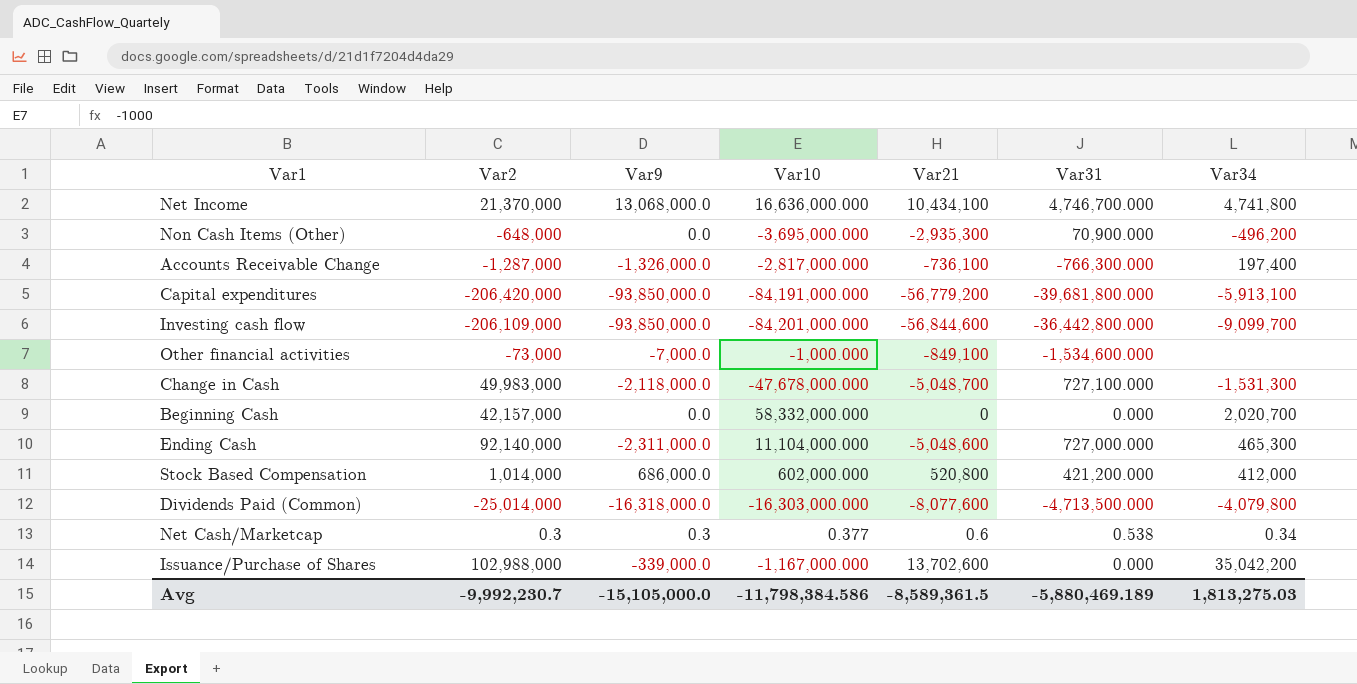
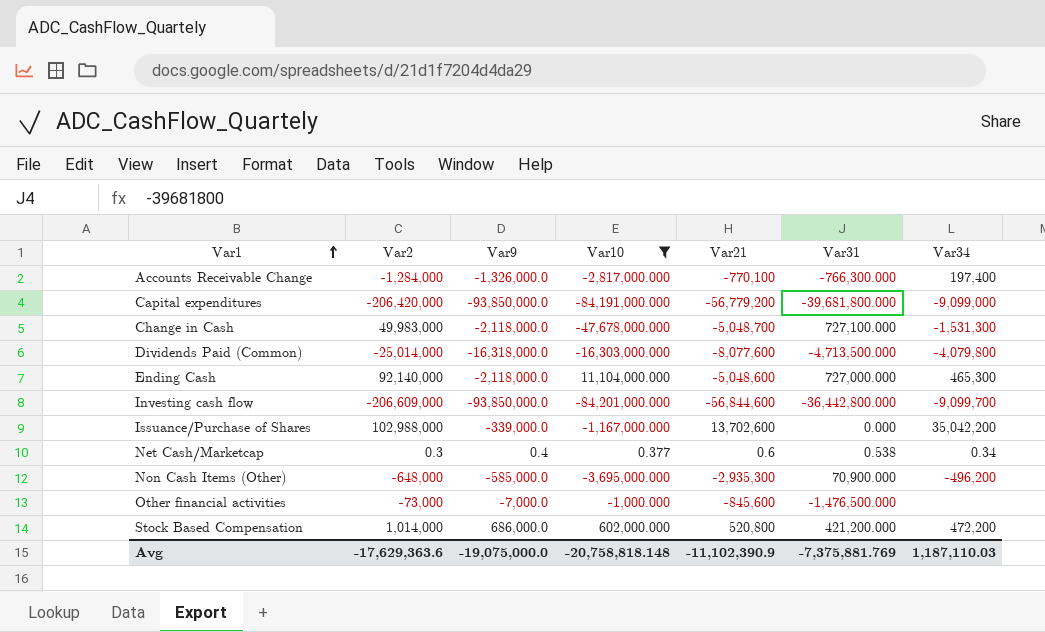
filter: none -> Var10 <= 11,104,000.000
row order: none -> Var1 ascending
Accounts Receivable Change | Var2: -1,287,000 -> -1,284,000
Accounts Receivable Change | Var21: -736,100 -> -770,100
Capital expenditures | Var34: -5,913,100 -> -9,099,000
Ending Cash | Var9: -2,311,000.0 -> -2,118,000.0
Investing cash flow | Var2: -206,109,000 -> -206,609,000
Net Cash/Marketcap | Var9: 0.3 -> 0.4
Non Cash Items (Other) | Var9: 0.0 -> -585,000.0
Other financial activities | Var21: -849,100 -> -845,600
Other financial activities | Var31: -1,534,600.000 -> -1,476,500.000
Stock Based Compensation | Var34: 412,000 -> 472,200
Avg | Var2: -9,992,230.7 -> -17,629,363.6
Avg | Var9: -15,105,000.0 -> -19,075,000.0
Avg | Var10: -11,798,384.586 -> -20,758,818.148
Avg | Var21: -8,589,361.5 -> -11,102,390.9
Avg | Var31: -5,880,469.189 -> -7,375,881.769
Avg | Var34: 1,813,275.03 -> 1,187,110.03

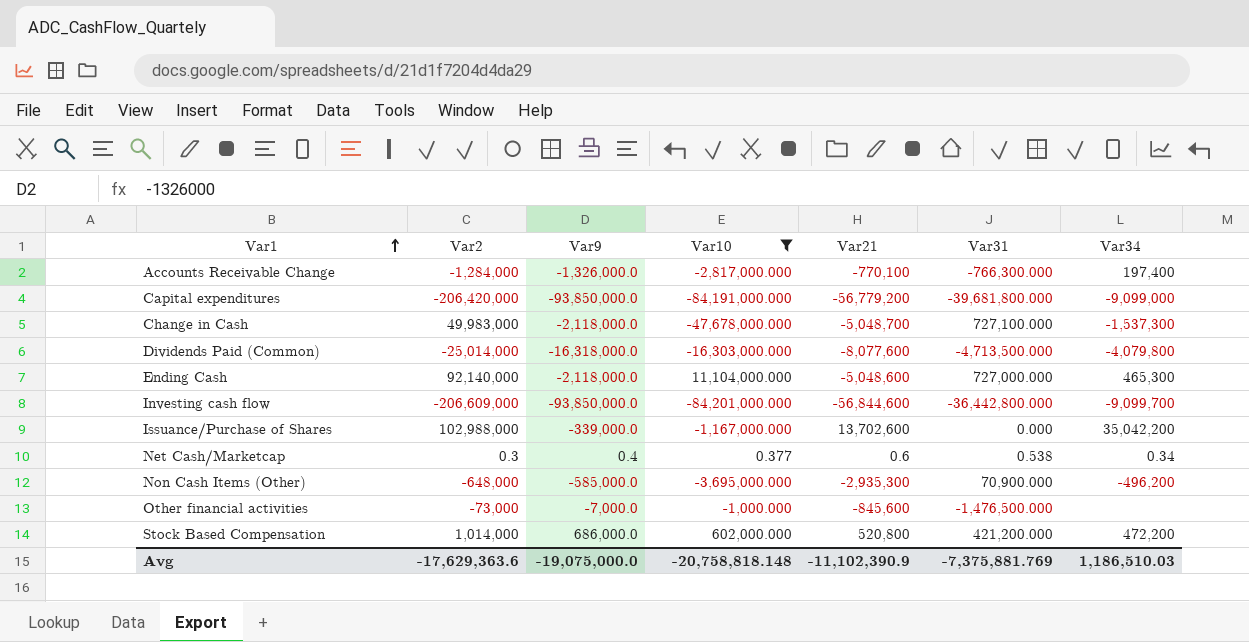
Change in Cash | Var34: -1,531,300 -> -1,537,300
Avg | Var34: 1,187,110.03 -> 1,186,510.03

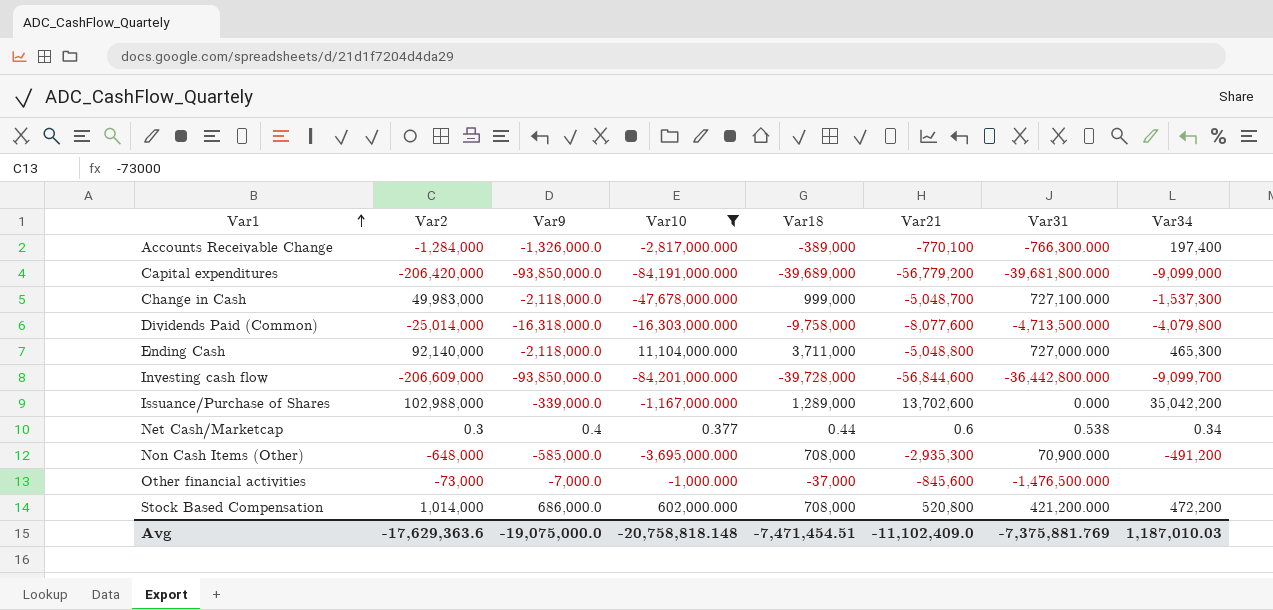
column Var18 | position: none -> 5
Ending Cash | Var21: -5,048,600 -> -5,048,800
Non Cash Items (Other) | Var34: -496,200 -> -491,200
Avg | Var21: -11,102,390.9 -> -11,102,409.0
Avg | Var34: 1,186,510.03 -> 1,187,010.03

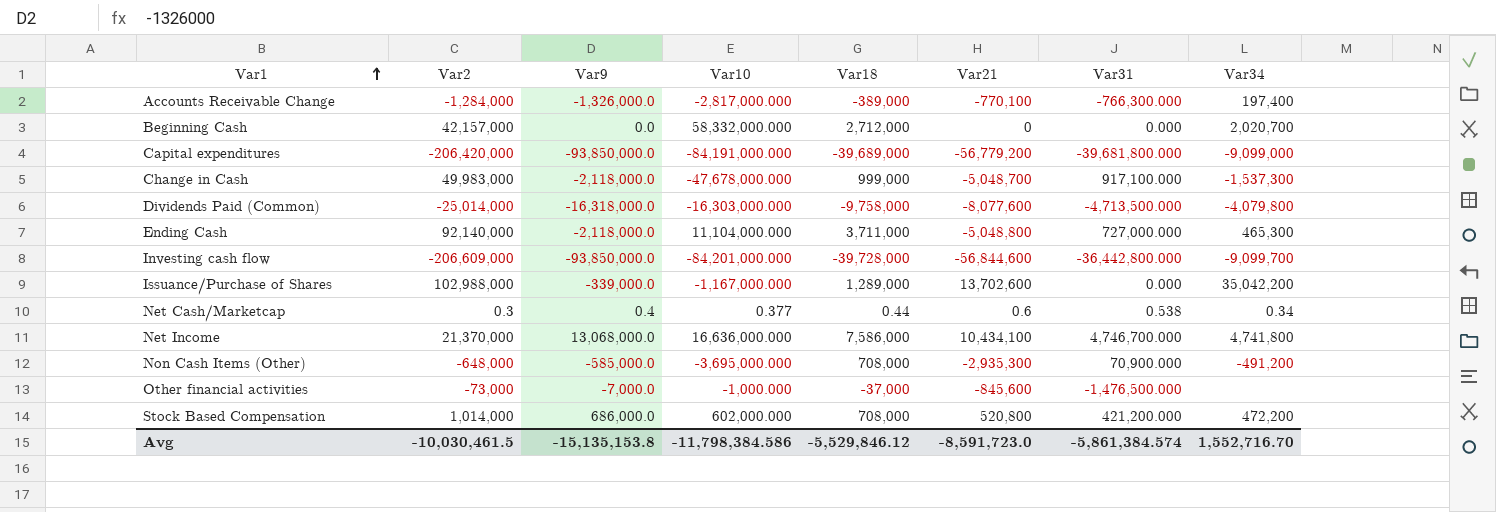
filter: Var10 <= 11,104,000.000 -> none
Change in Cash | Var31: 727,100.000 -> 917,100.000
Avg | Var2: -17,629,363.6 -> -10,030,461.5
Avg | Var9: -19,075,000.0 -> -15,135,153.8
Avg | Var10: -20,758,818.148 -> -11,798,384.586
Avg | Var18: -7,471,454.51 -> -5,529,846.12
Avg | Var21: -11,102,409.0 -> -8,591,723.0
Avg | Var31: -7,375,881.769 -> -5,861,384.574
Avg | Var34: 1,187,010.03 -> 1,552,716.70

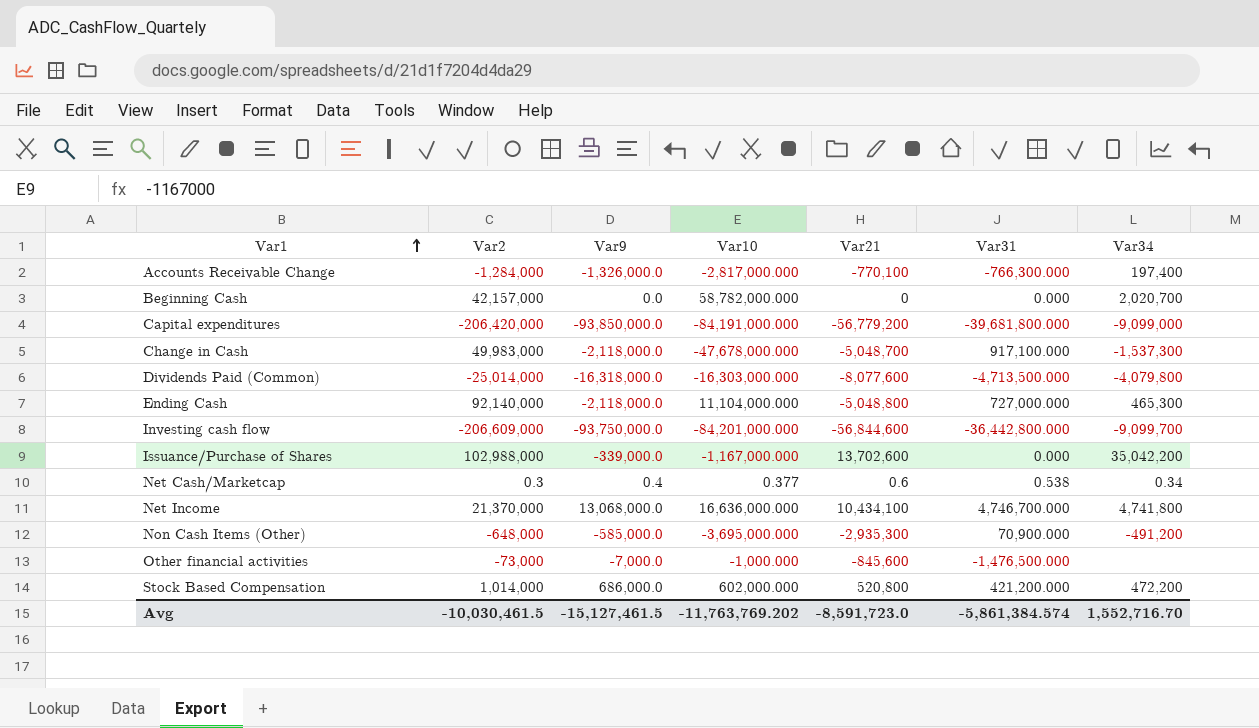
column Var18 | position: 5 -> none
Beginning Cash | Var10: 58,332,000.000 -> 58,782,000.000
Investing cash flow | Var9: -93,850,000.0 -> -93,750,000.0
Avg | Var9: -15,135,153.8 -> -15,127,461.5
Avg | Var10: -11,798,384.586 -> -11,763,769.202

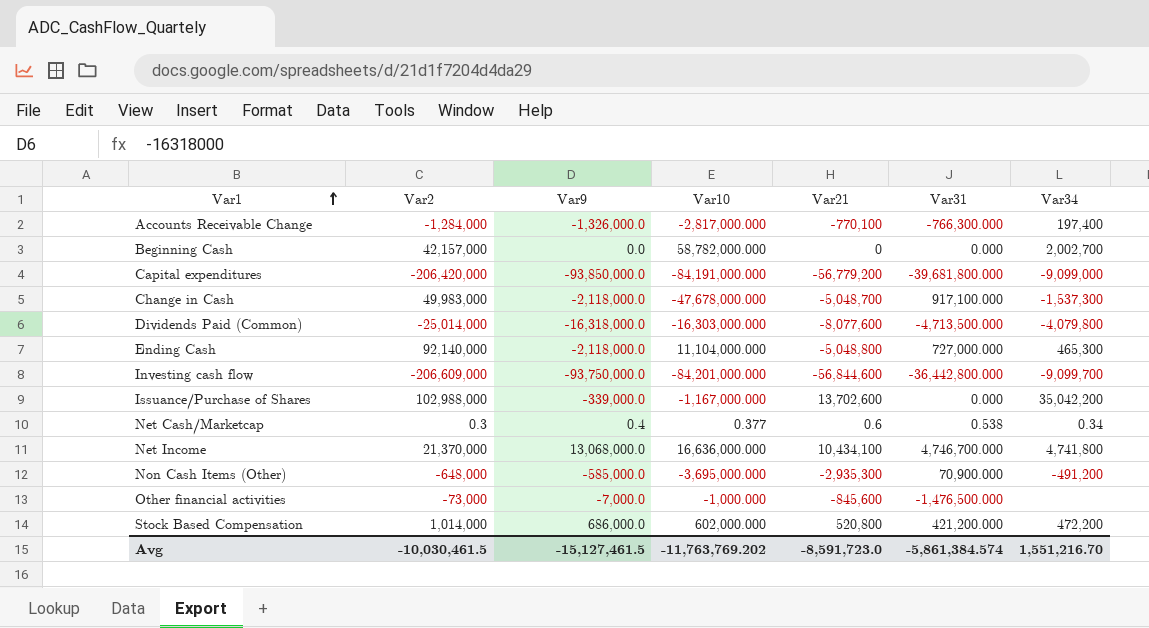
Beginning Cash | Var34: 2,020,700 -> 2,002,700
Avg | Var34: 1,552,716.70 -> 1,551,216.70

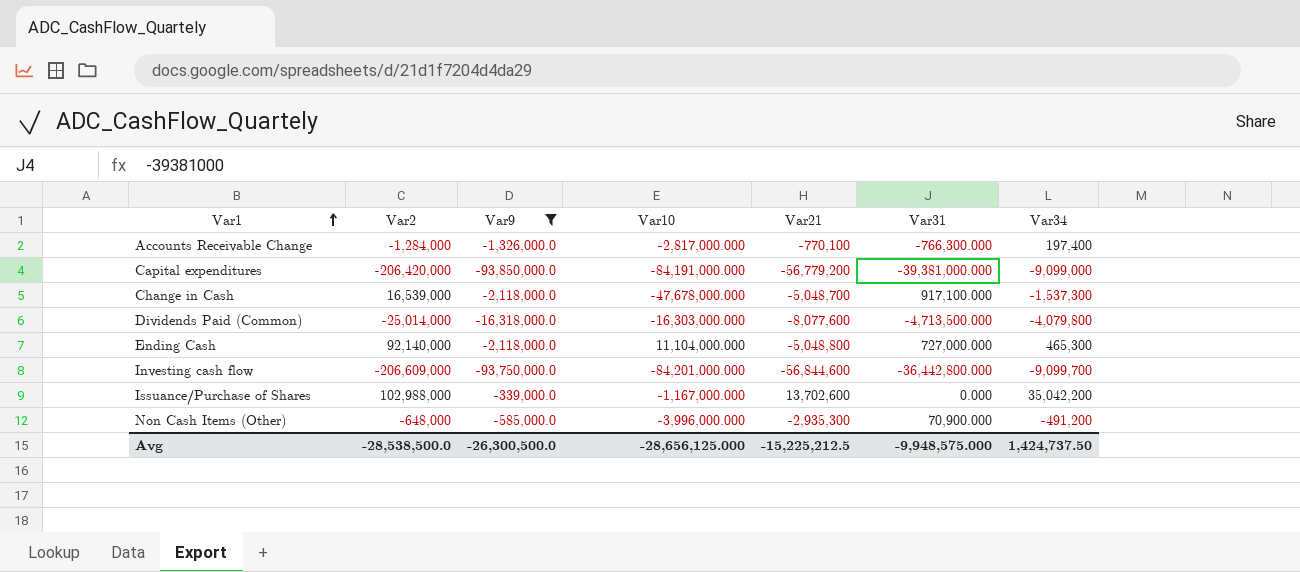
filter: none -> Var9 <= -339,000.0
Capital expenditures | Var31: -39,681,800.000 -> -39,381,000.000
Change in Cash | Var2: 49,983,000 -> 16,539,000
Non Cash Items (Other) | Var10: -3,695,000.000 -> -3,996,000.000
Avg | Var2: -10,030,461.5 -> -28,538,500.0
Avg | Var9: -15,127,461.5 -> -26,300,500.0
Avg | Var10: -11,763,769.202 -> -28,656,125.000
Avg | Var21: -8,591,723.0 -> -15,225,212.5
Avg | Var31: -5,861,384.574 -> -9,948,575.000
Avg | Var34: 1,551,216.70 -> 1,424,737.50

